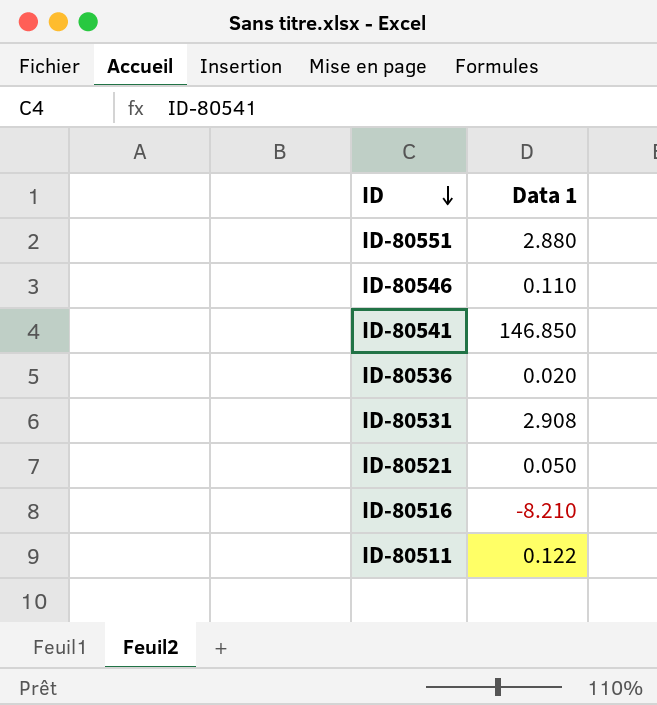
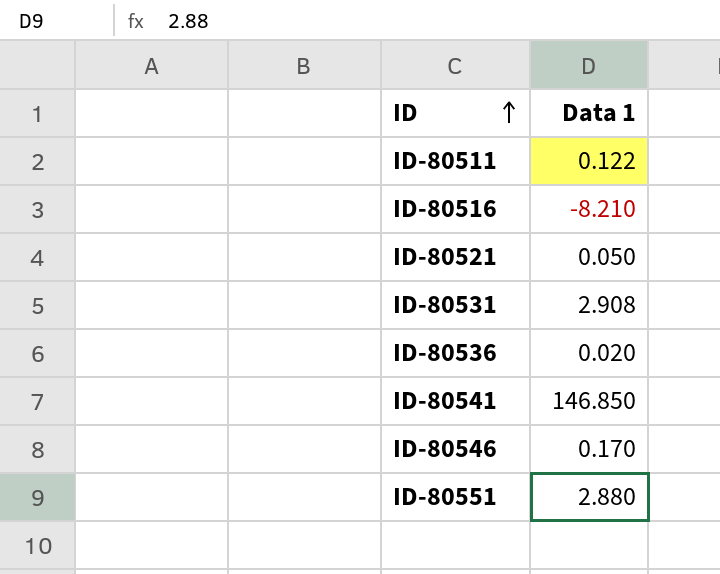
row order: ID descending -> ID ascending
ID-80546 | Data 1: 0.110 -> 0.170

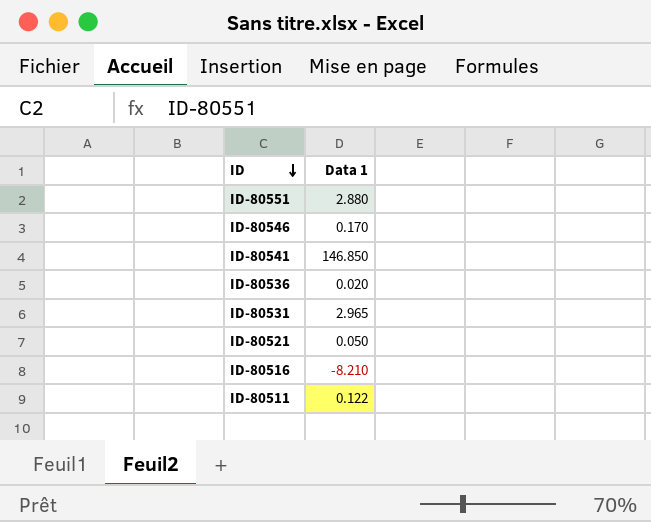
row order: ID ascending -> ID descending
ID-80531 | Data 1: 2.908 -> 2.965

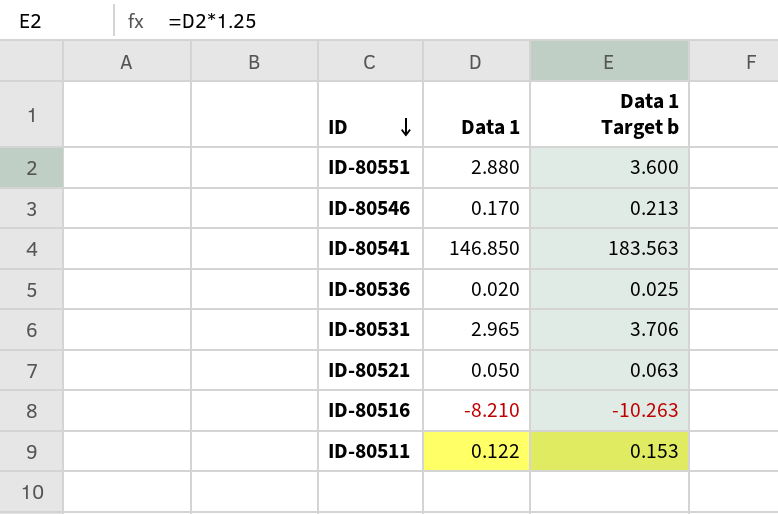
column Data 1 Target b | formula: none -> [Data 1] * 1.25

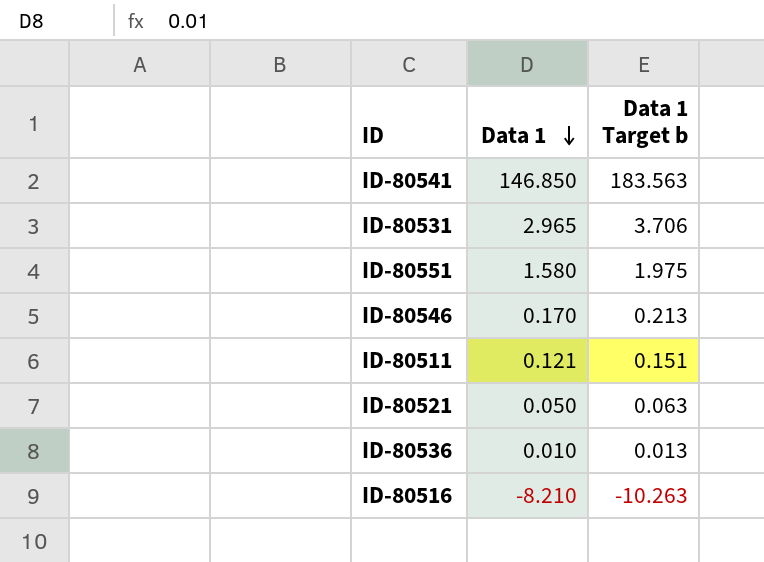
row order: ID descending -> Data 1 descending
ID-80551 | Data 1: 2.880 -> 1.580
ID-80551 | Data 1 Target b: 3.600 -> 1.975
ID-80511 | Data 1: 0.122 -> 0.121
ID-80511 | Data 1 Target b: 0.153 -> 0.151
ID-80536 | Data 1: 0.020 -> 0.010
ID-80536 | Data 1 Target b: 0.025 -> 0.013

